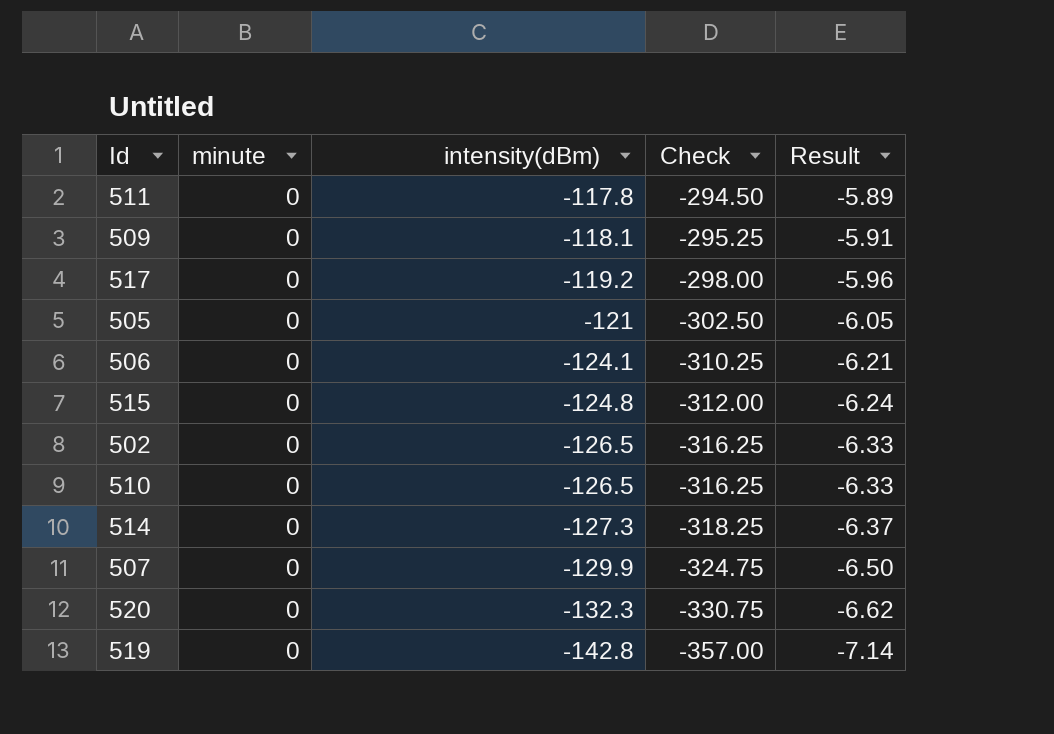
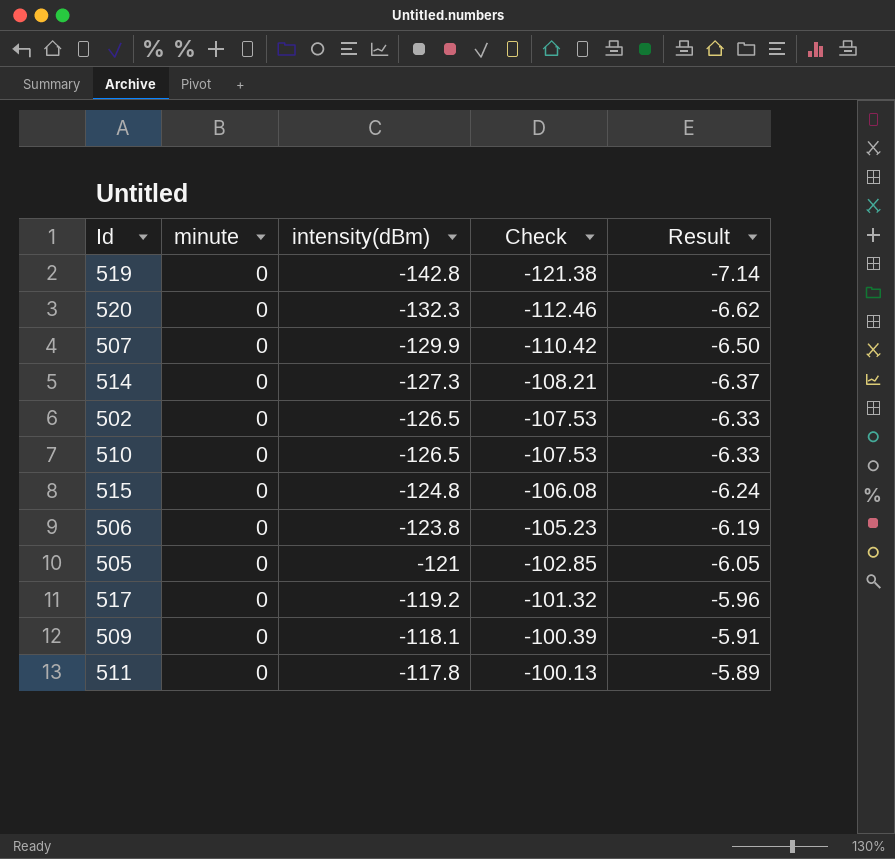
row order: intensity(dBm) descending -> intensity(dBm) ascending
column Check | formula: [intensity(dBm)] * 2.5 -> [intensity(dBm)] * 0.85
506 | intensity(dBm): -124.1 -> -123.8
506 | Result: -6.21 -> -6.19

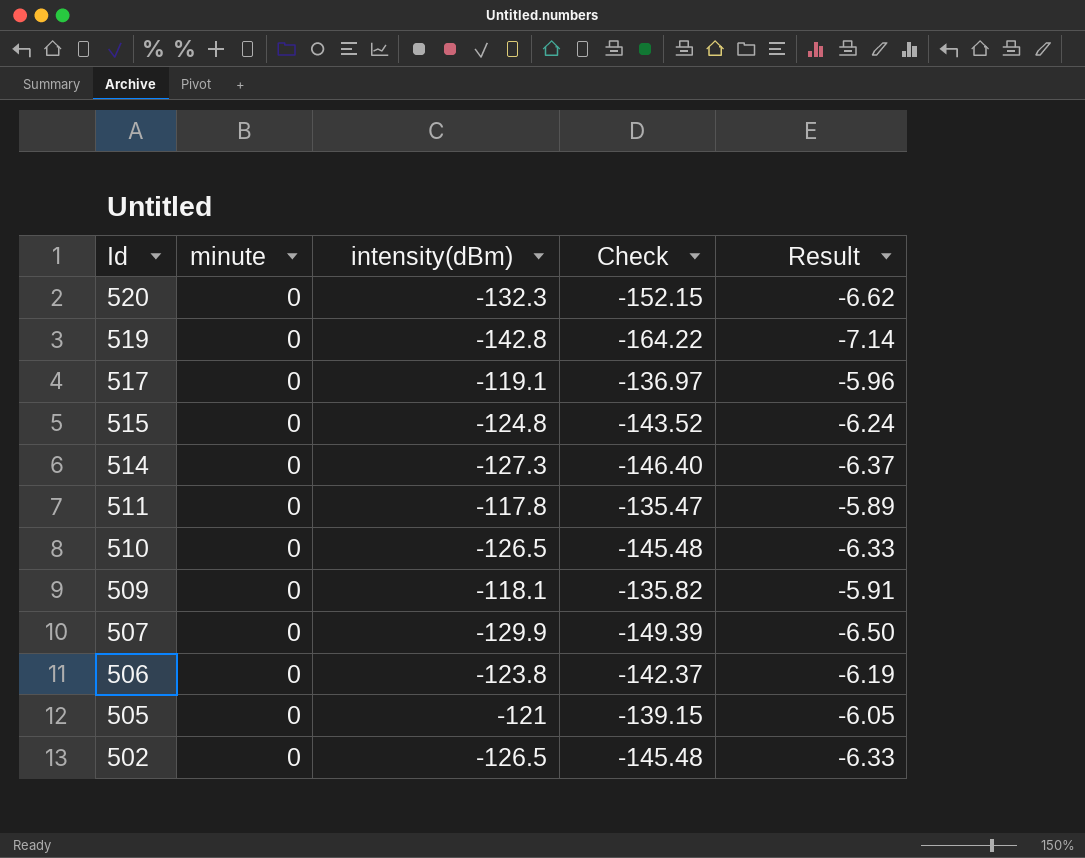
row order: intensity(dBm) ascending -> Id descending
column Check | formula: [intensity(dBm)] * 0.85 -> [intensity(dBm)] * 1.15
517 | intensity(dBm): -119.2 -> -119.1

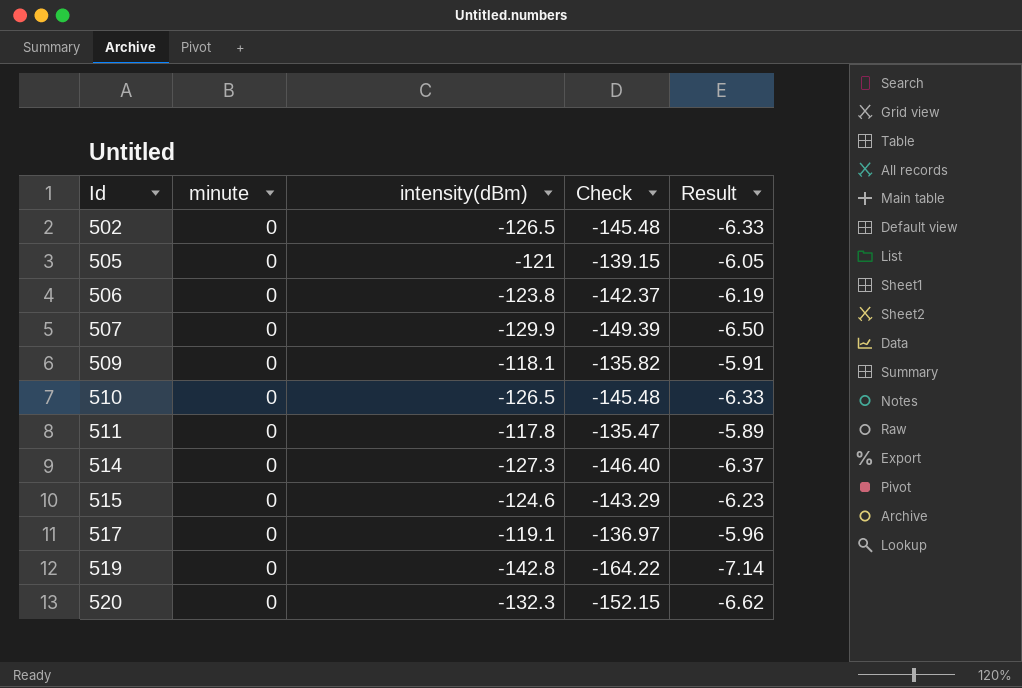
row order: Id descending -> Id ascending
515 | intensity(dBm): -124.8 -> -124.6
515 | Check: -143.52 -> -143.29
515 | Result: -6.24 -> -6.23

